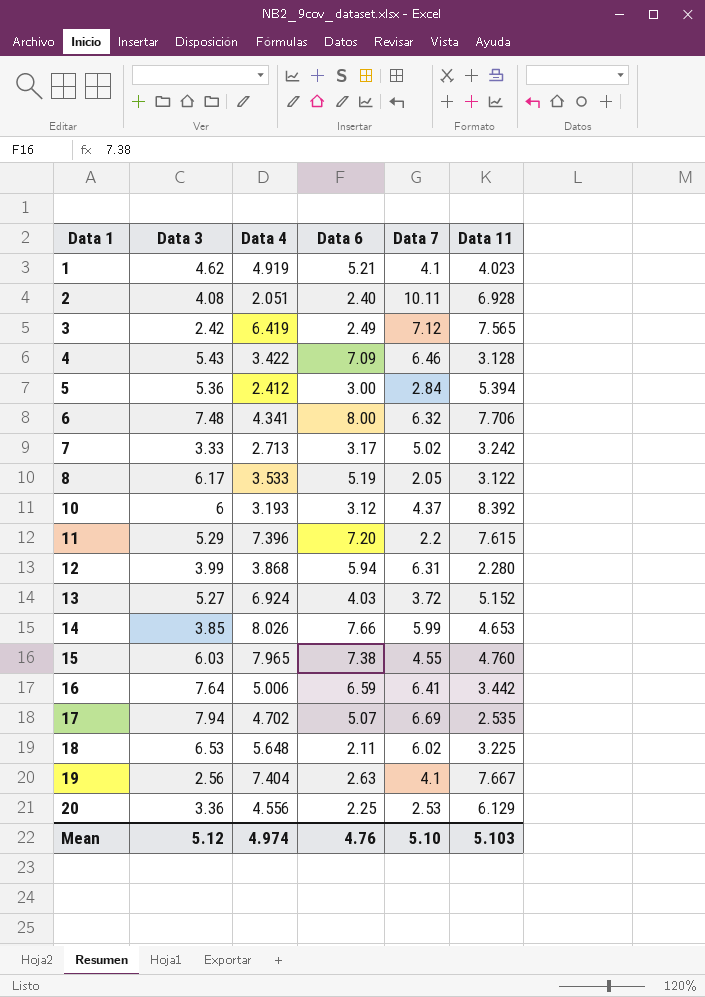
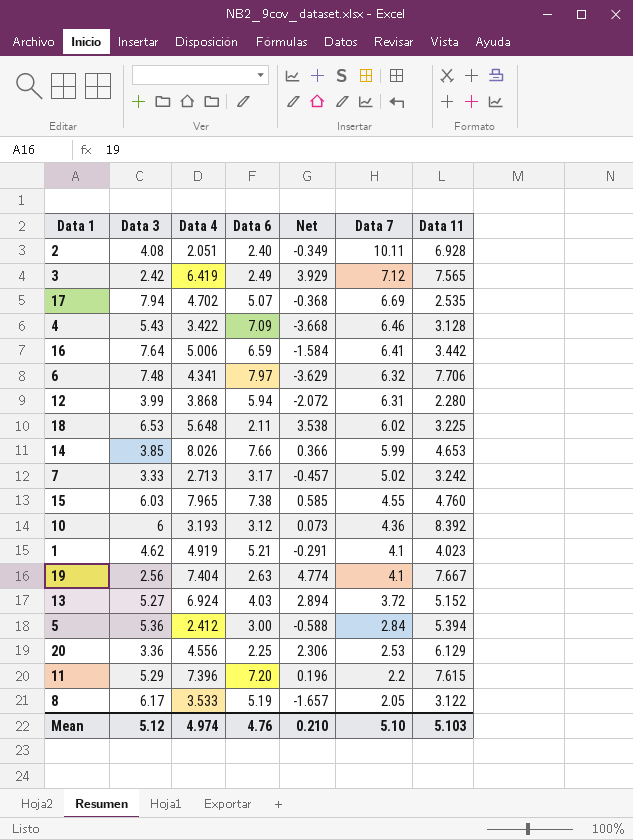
row order: Data 1 ascending -> Data 7 descending
column Net | formula: none -> [Data 4] - [Data 6]
6 | Data 6: 8.00 -> 7.97
10 | Data 7: 4.37 -> 4.36

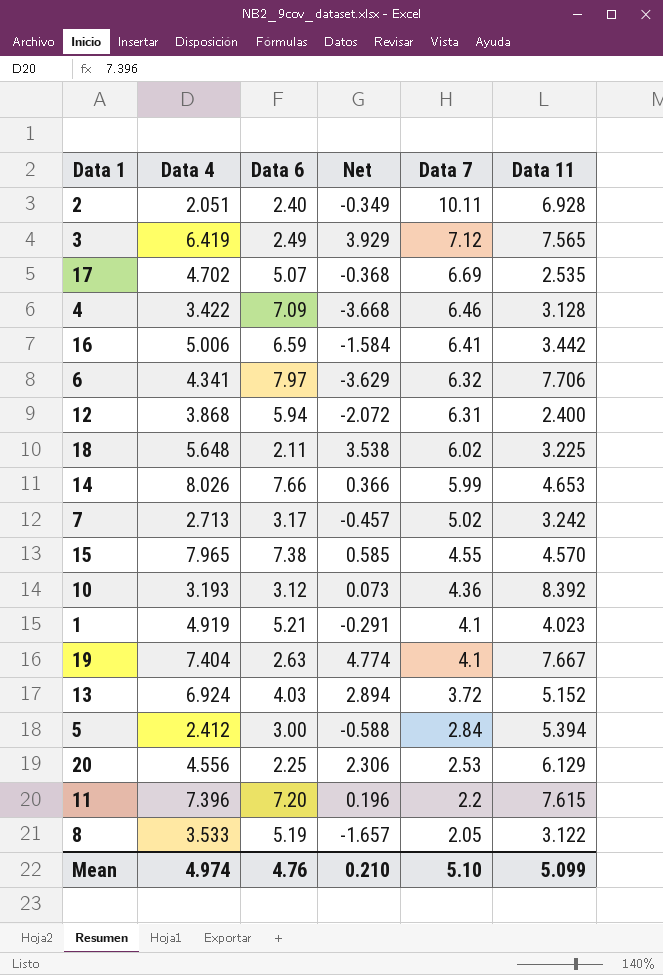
column Data 3 | position: 2 -> none
12 | Data 11: 2.280 -> 2.400
15 | Data 11: 4.760 -> 4.570
Mean | Data 11: 5.103 -> 5.099

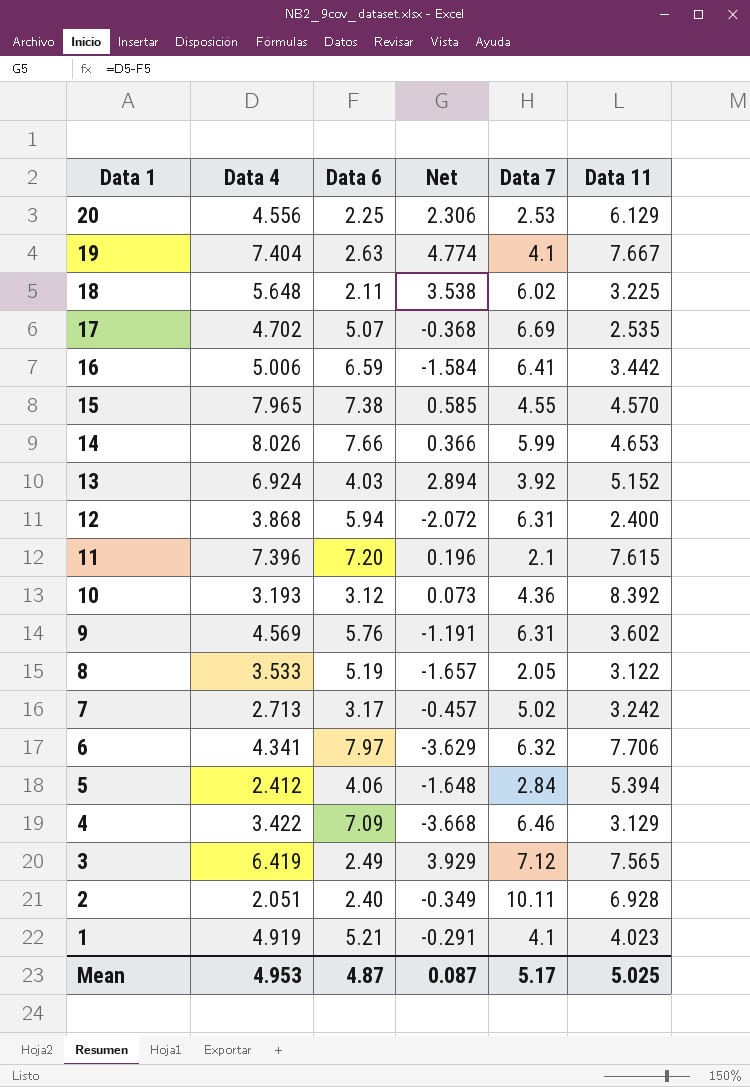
row order: Data 7 descending -> Data 1 descending
13 | Data 7: 3.72 -> 3.92
11 | Data 7: 2.2 -> 2.1
row 9: none -> 4.569 | 5.76 | -1.191 | 6.31 | 3.602
5 | Data 6: 3.00 -> 4.06
5 | Net: -0.588 -> -1.648
4 | Data 11: 3.128 -> 3.129
Mean | Data 4: 4.974 -> 4.953
Mean | Data 6: 4.76 -> 4.87
Mean | Net: 0.210 -> 0.087
Mean | Data 7: 5.10 -> 5.17
Mean | Data 11: 5.099 -> 5.025

